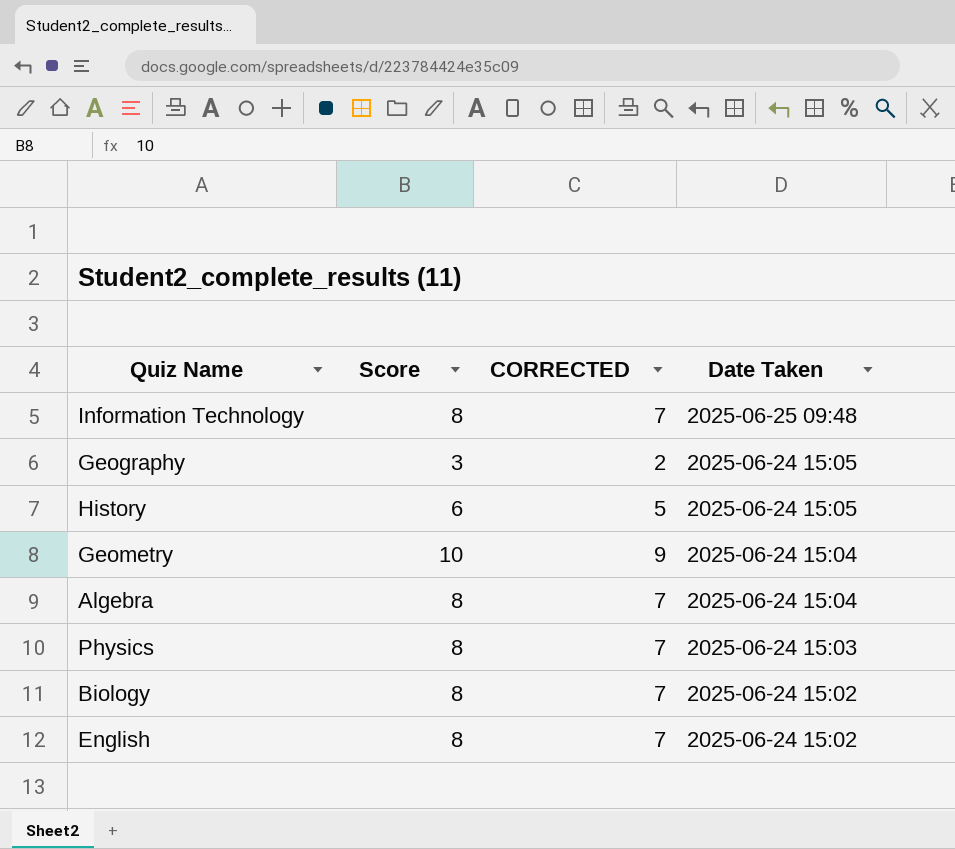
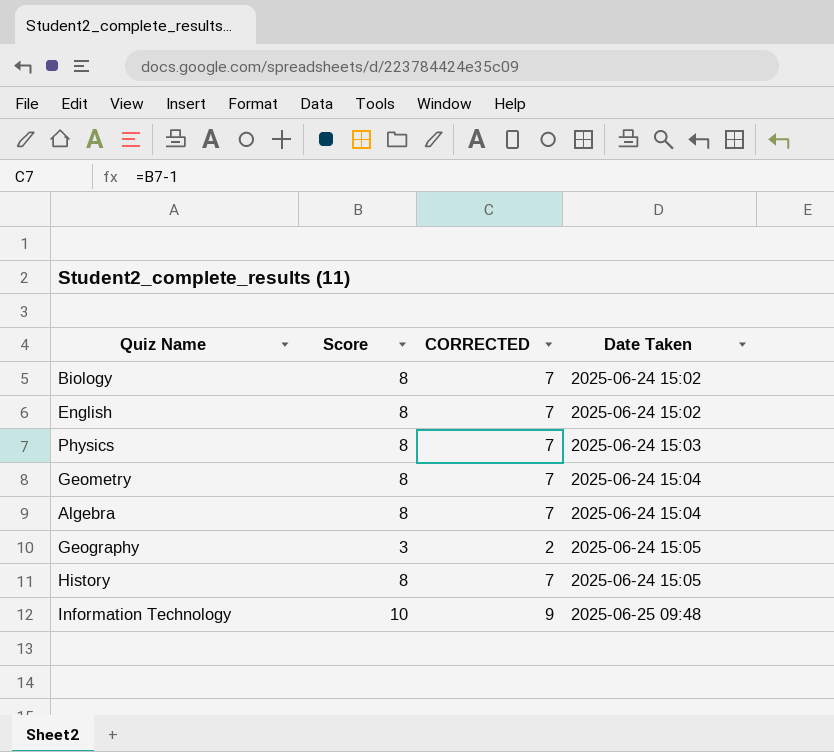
row order: Date Taken descending -> Date Taken ascending
Geometry | Score: 10 -> 8
Geometry | CORRECTED: 9 -> 7
History | Score: 6 -> 8
History | CORRECTED: 5 -> 7
Information Technology | Score: 8 -> 10
Information Technology | CORRECTED: 7 -> 9

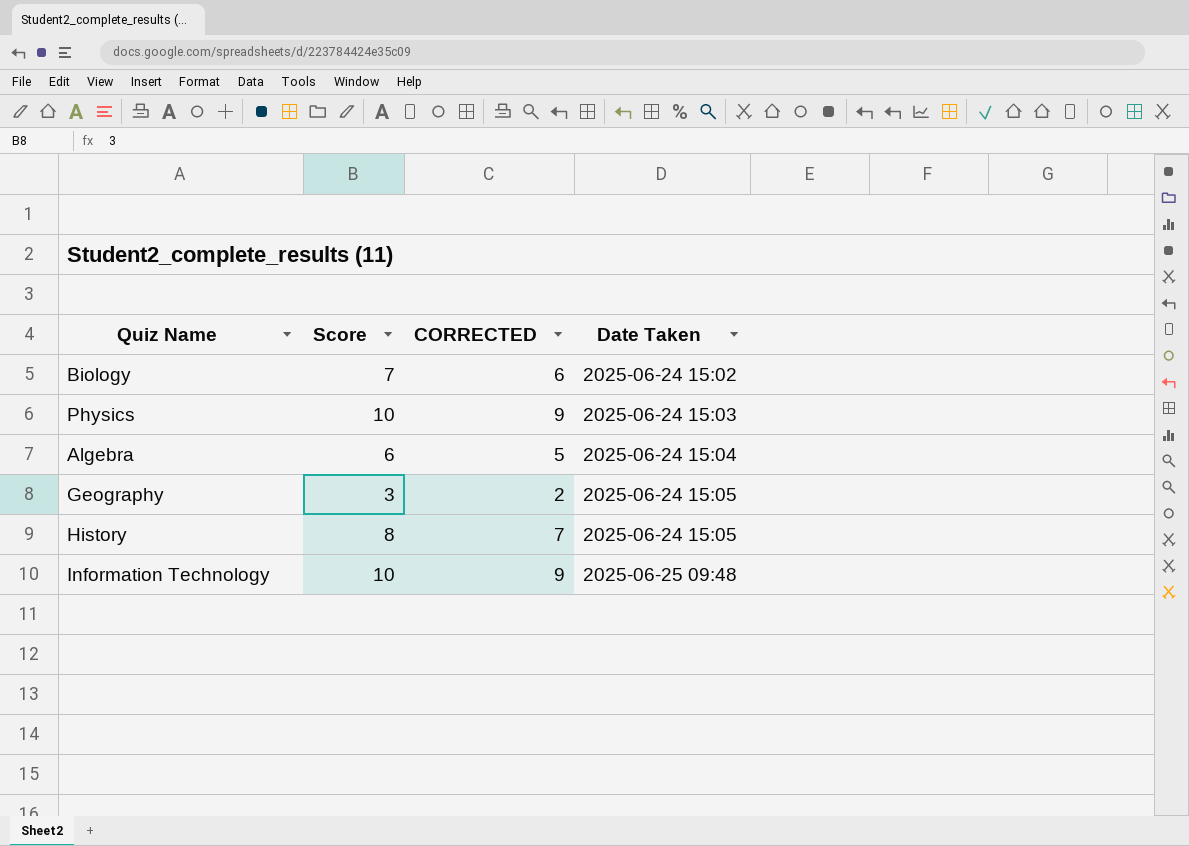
row English: 8 | 7 | 2025-06-24 15:02 -> none
row Geometry: 8 | 7 | 2025-06-24 15:04 -> none
Biology | Score: 8 -> 7
Biology | CORRECTED: 7 -> 6
Physics | Score: 8 -> 10
Physics | CORRECTED: 7 -> 9
Algebra | Score: 8 -> 6
Algebra | CORRECTED: 7 -> 5

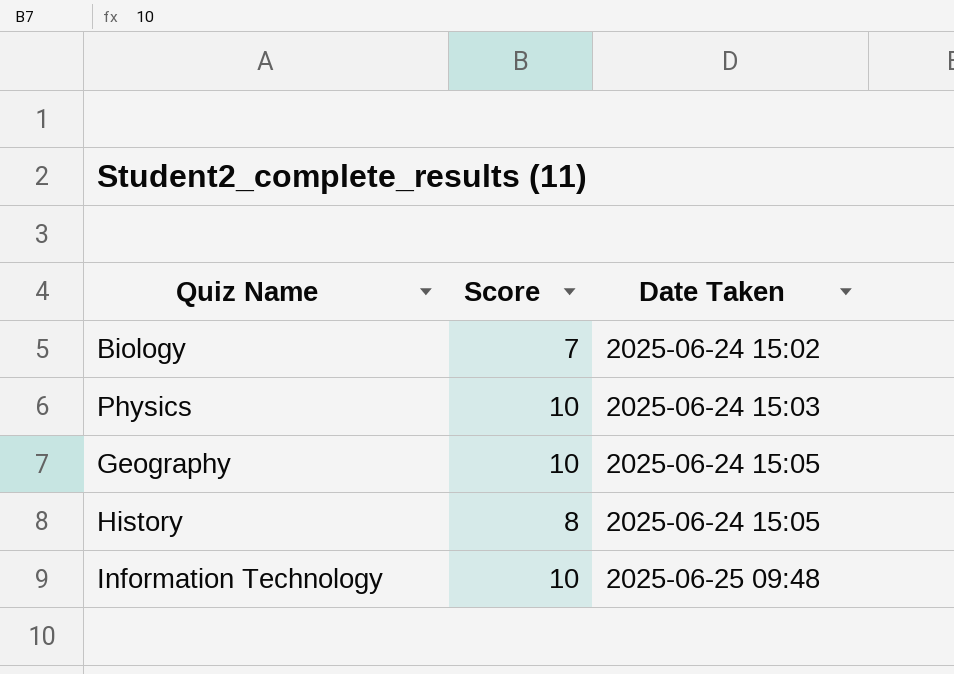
column CORRECTED | formula: [Score] - 1 -> none
row Algebra: 6 | 5 | 2025-06-24 15:04 -> none
Geography | Score: 3 -> 10

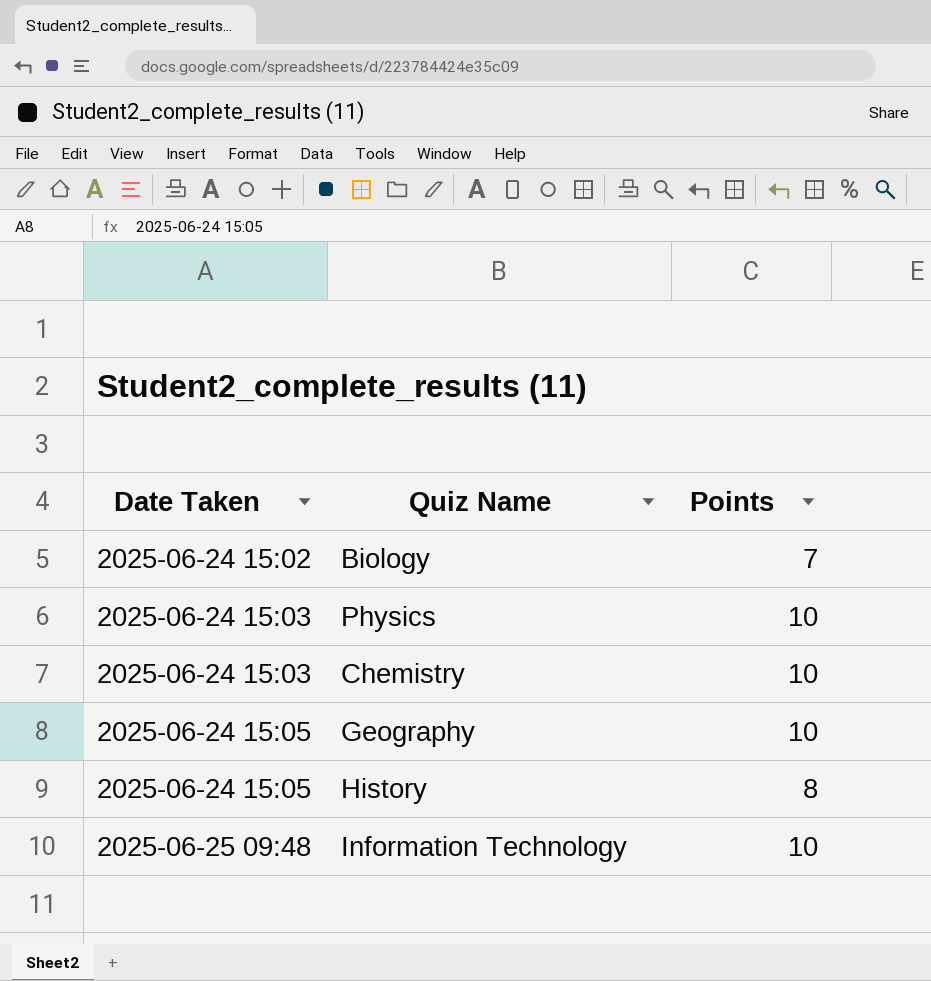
column Date Taken | position: 3 -> 1
column name: Score -> Points
row Chemistry: none -> 2025-06-24 15:03 | 10

